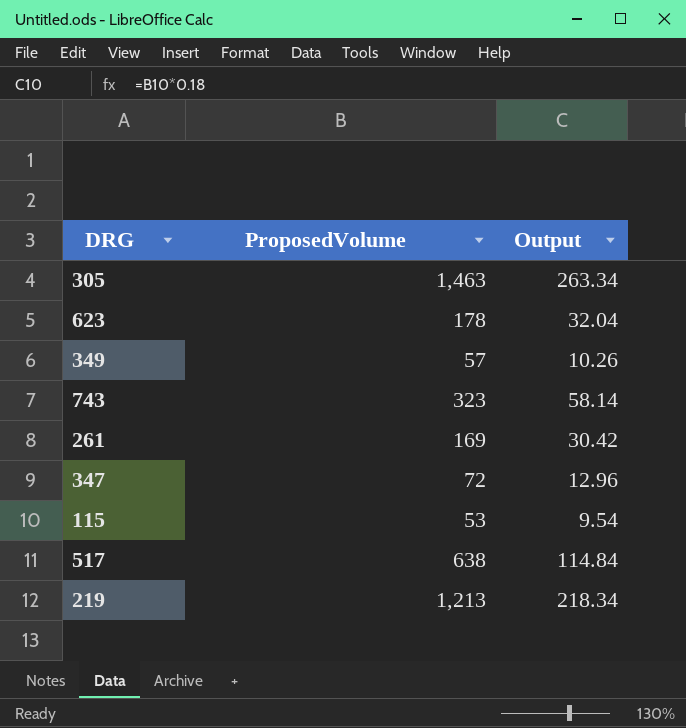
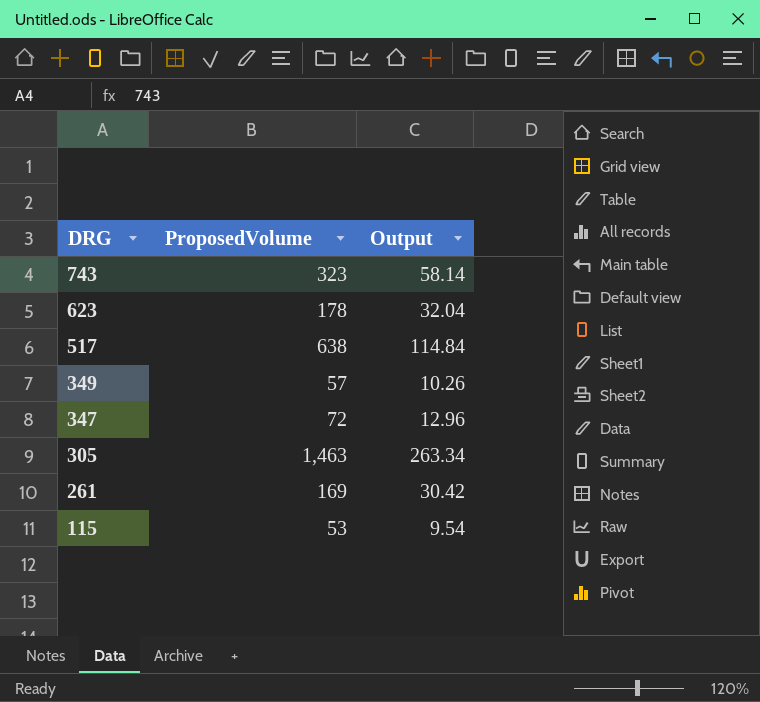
row order: none -> DRG descending
row 219: 1,213 | 218.34 -> none

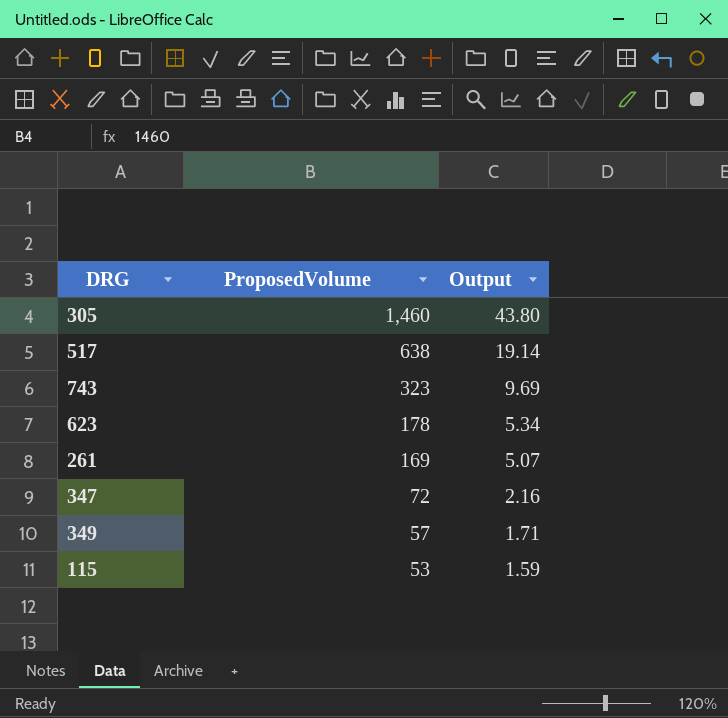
row order: DRG descending -> ProposedVolume descending
column Output | formula: [ProposedVolume] * 0.18 -> [ProposedVolume] * 0.03
305 | ProposedVolume: 1,463 -> 1,460

